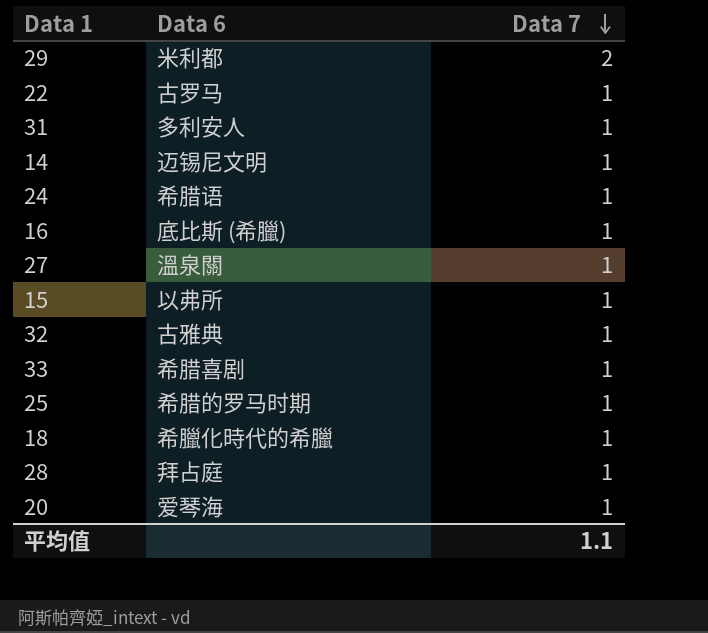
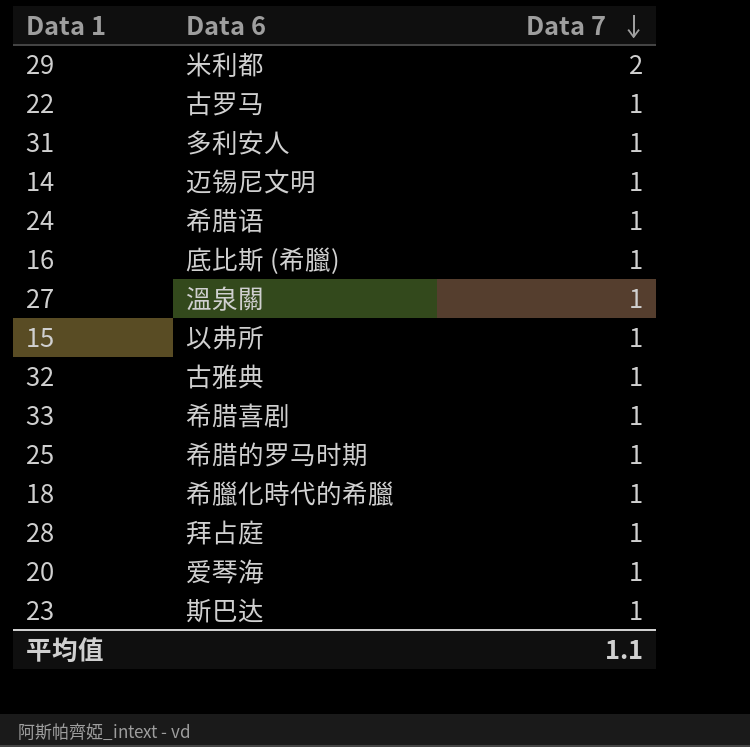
row 23: none -> 斯巴达 | 1

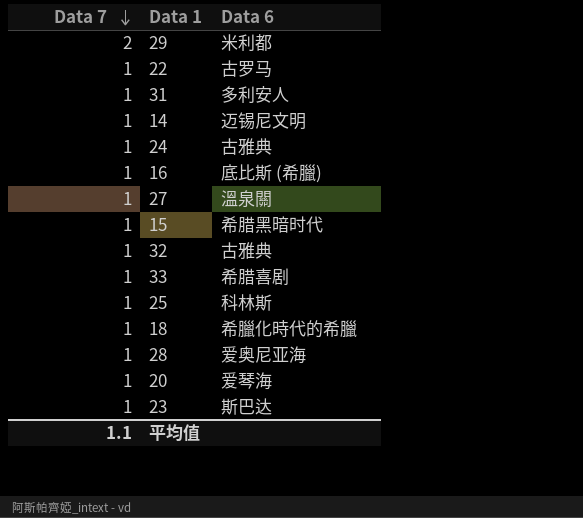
column Data 7 | position: 3 -> 1
24 | Data 6: 希腊语 -> 古雅典
15 | Data 6: 以弗所 -> 希腊黑暗时代
25 | Data 6: 希腊的罗马时期 -> 科林斯
28 | Data 6: 拜占庭 -> 爱奥尼亚海

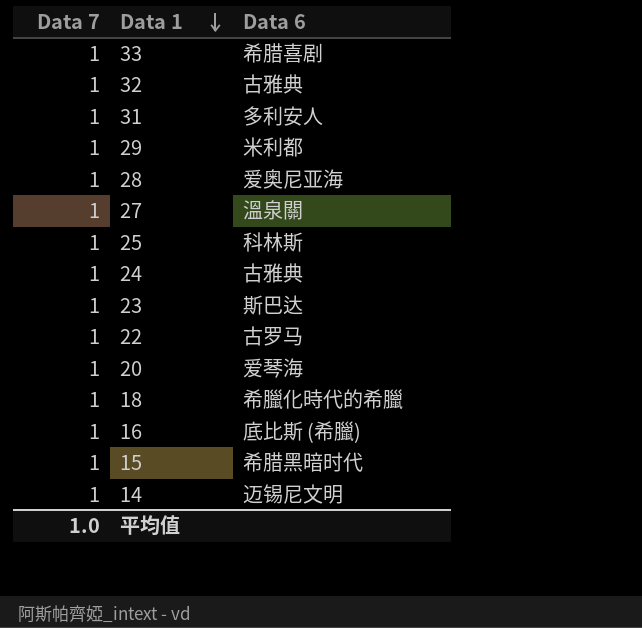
row order: Data 7 descending -> Data 1 descending
29 | Data 7: 2 -> 1
平均值 | Data 7: 1.1 -> 1.0

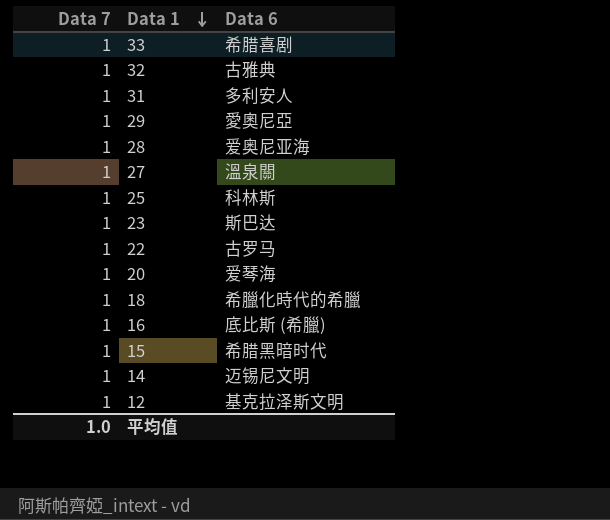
row 24: 1 | 古雅典 -> none
29 | Data 6: 米利都 -> 愛奧尼亞
row 12: none -> 1 | 基克拉泽斯文明

